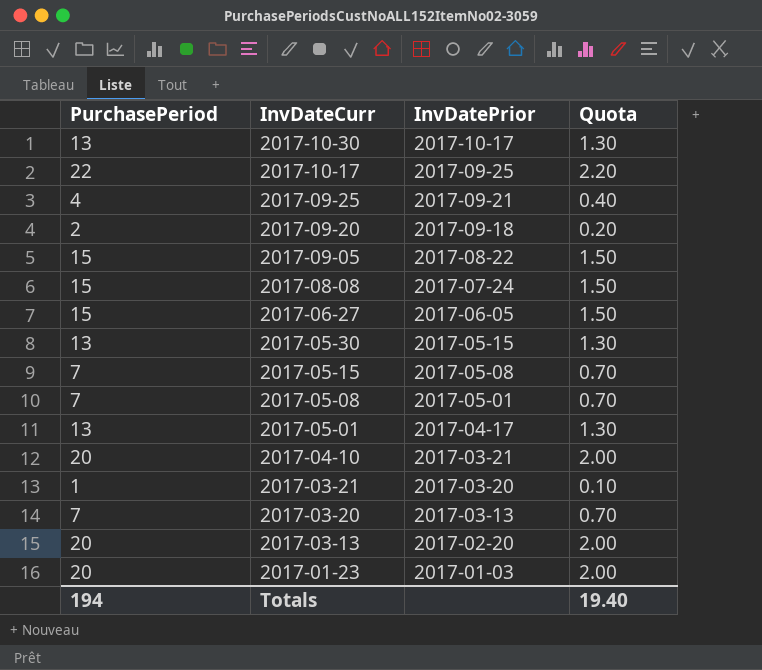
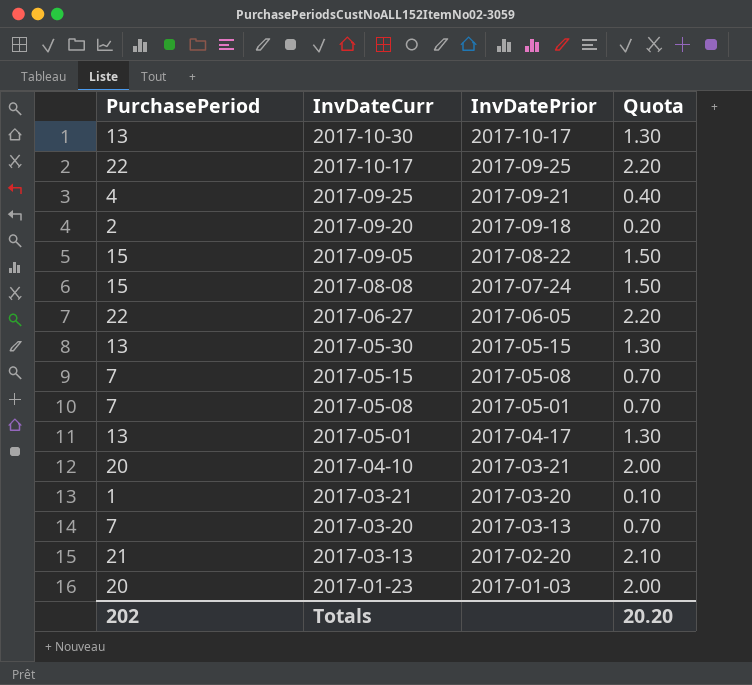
2017-06-27 | PurchasePeriod: 15 -> 22
2017-06-27 | Quota: 1.50 -> 2.20
2017-03-13 | PurchasePeriod: 20 -> 21
2017-03-13 | Quota: 2.00 -> 2.10
Totals | PurchasePeriod: 194 -> 202
Totals | Quota: 19.40 -> 20.20

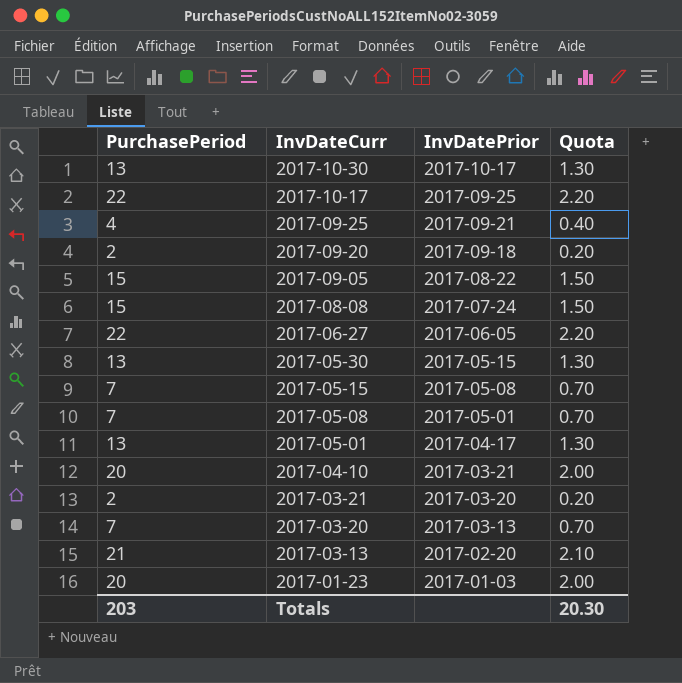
2017-03-21 | PurchasePeriod: 1 -> 2
2017-03-21 | Quota: 0.10 -> 0.20
Totals | PurchasePeriod: 202 -> 203
Totals | Quota: 20.20 -> 20.30

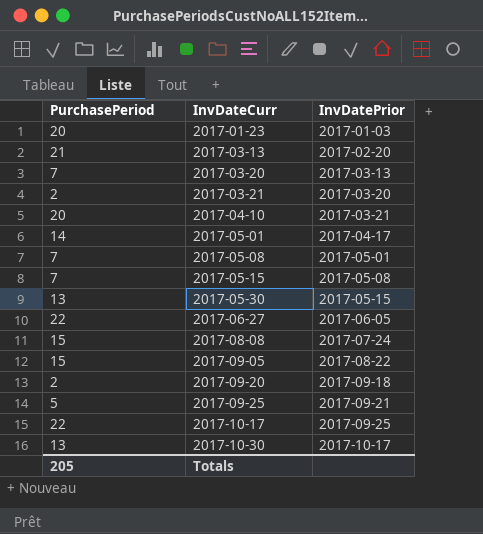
row order: InvDateCurr descending -> InvDateCurr ascending
column Quota | formula: [PurchasePeriod] * 0.1 -> none
2017-05-01 | PurchasePeriod: 13 -> 14
2017-09-25 | PurchasePeriod: 4 -> 5
Totals | PurchasePeriod: 203 -> 205

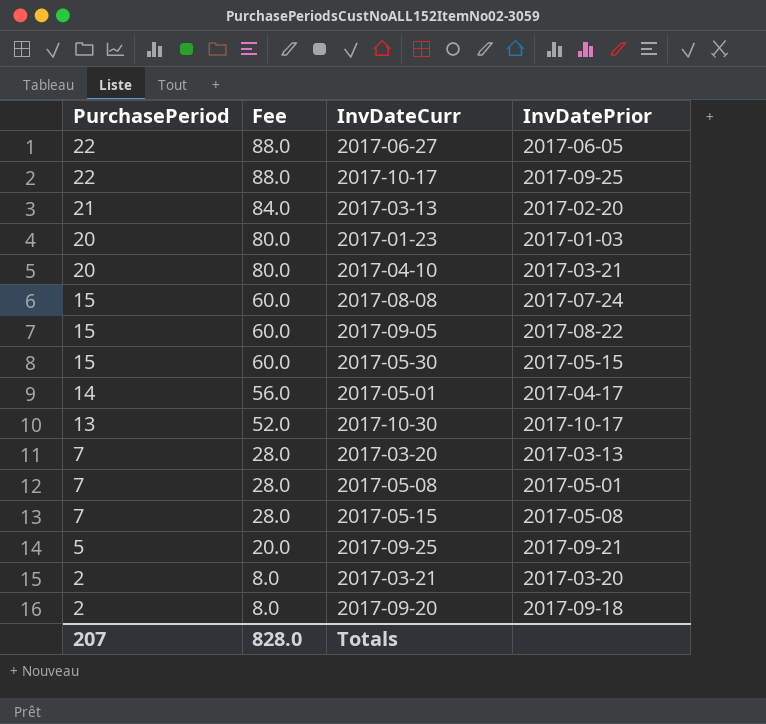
row order: InvDateCurr ascending -> PurchasePeriod descending
column Fee | formula: none -> [PurchasePeriod] * 4
2017-05-30 | PurchasePeriod: 13 -> 15
Totals | PurchasePeriod: 205 -> 207

